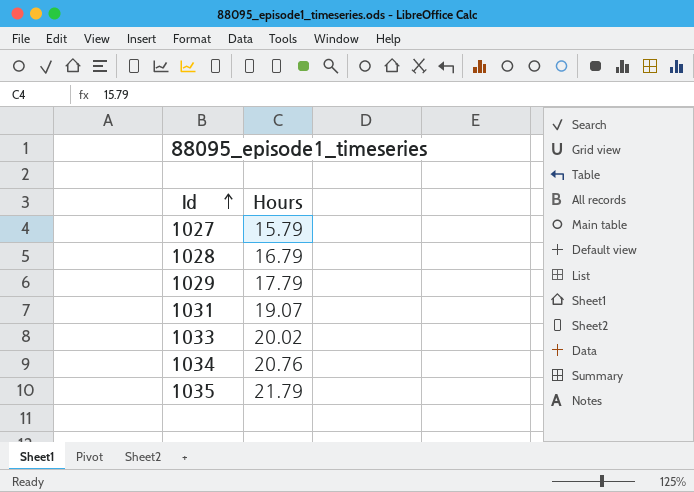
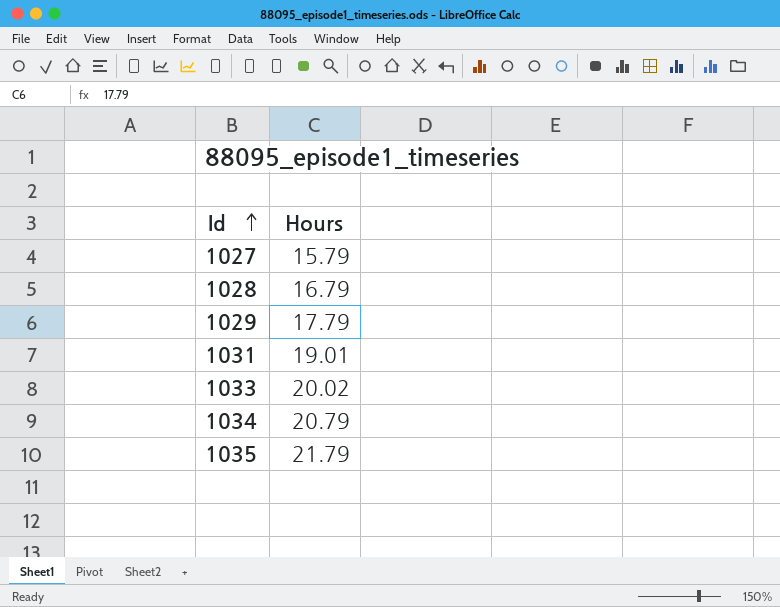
1031 | Hours: 19.07 -> 19.01
1034 | Hours: 20.76 -> 20.79

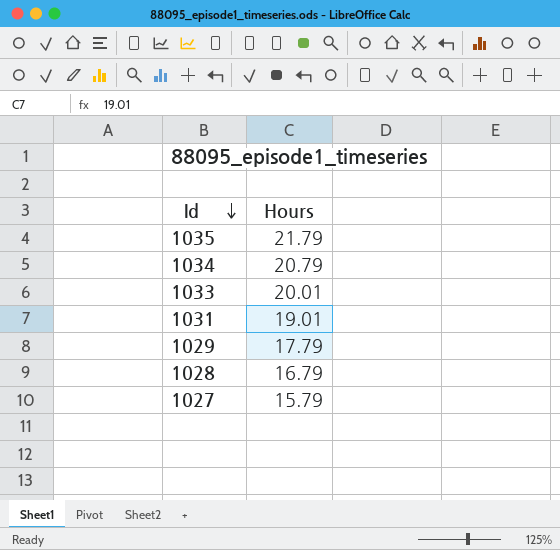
row order: Id ascending -> Id descending
1033 | Hours: 20.02 -> 20.01

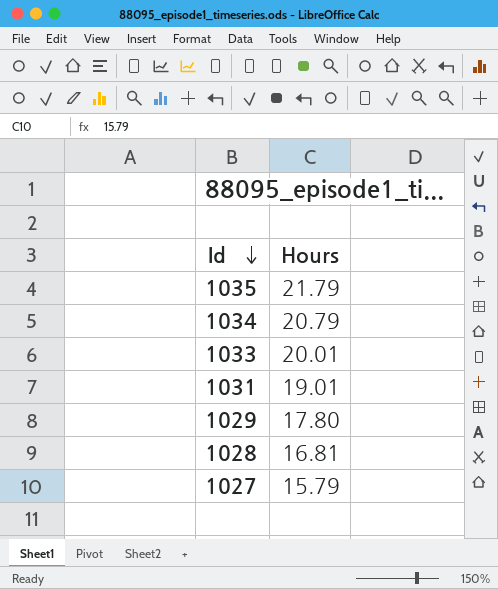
1029 | Hours: 17.79 -> 17.80
1028 | Hours: 16.79 -> 16.81

